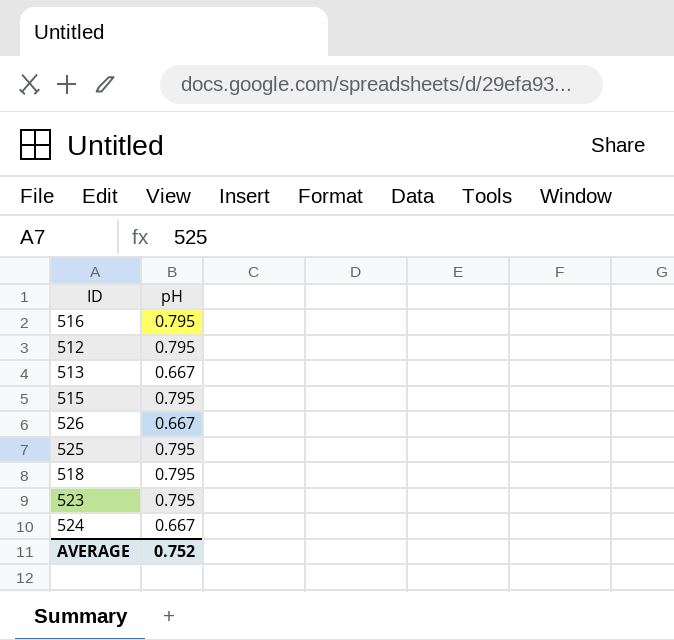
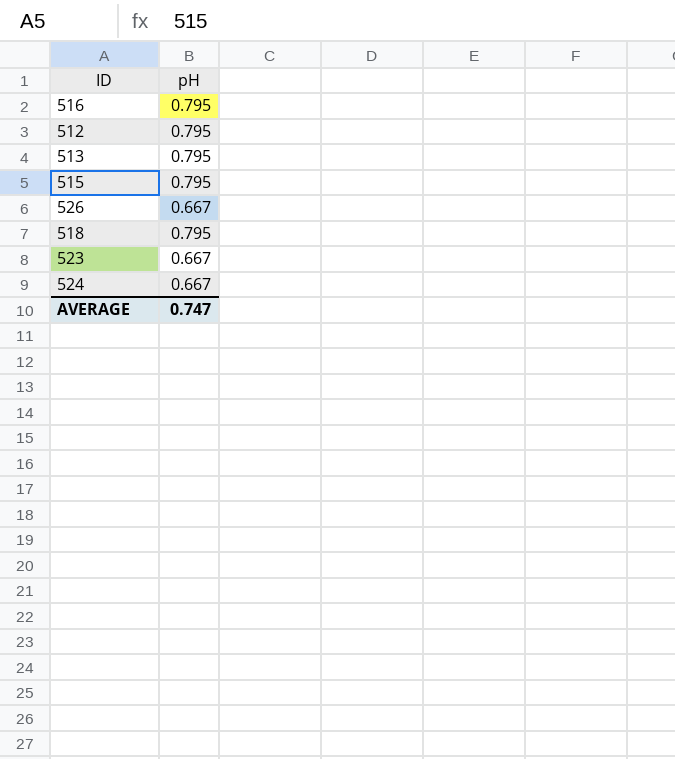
row 525: 0.795 -> none
513 | pH: 0.667 -> 0.795
523 | pH: 0.795 -> 0.667
AVERAGE | pH: 0.752 -> 0.747

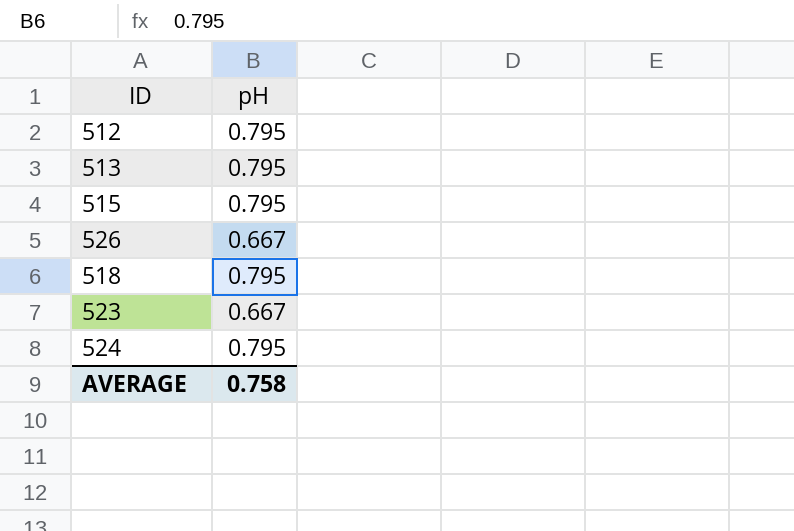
row 516: 0.795 -> none
524 | pH: 0.667 -> 0.795
AVERAGE | pH: 0.747 -> 0.758

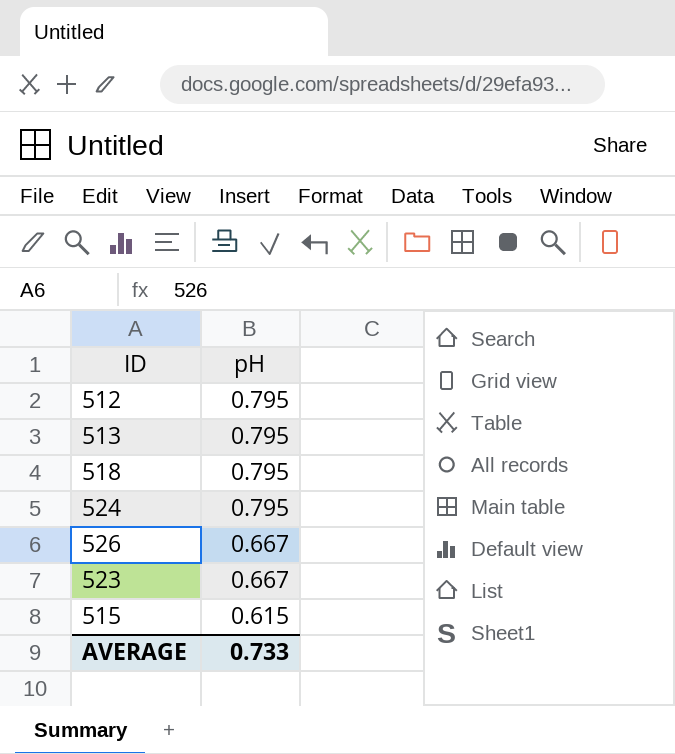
row order: none -> pH descending
515 | pH: 0.795 -> 0.615
AVERAGE | pH: 0.758 -> 0.733

